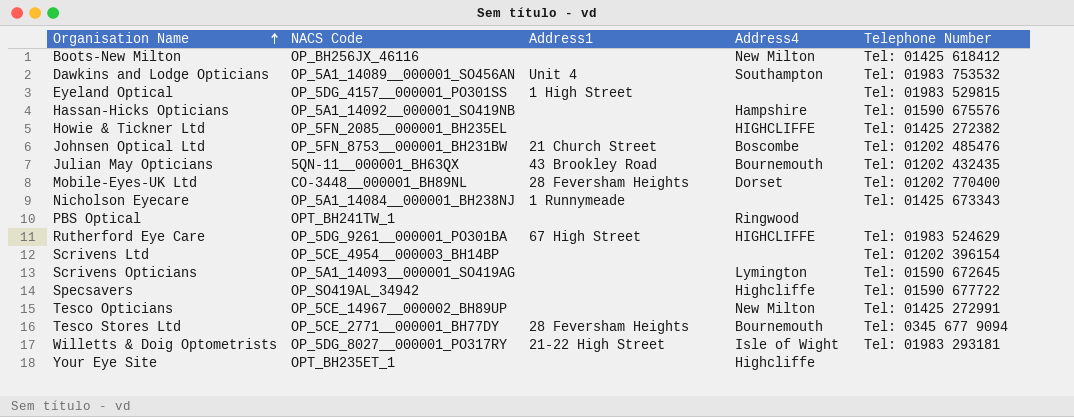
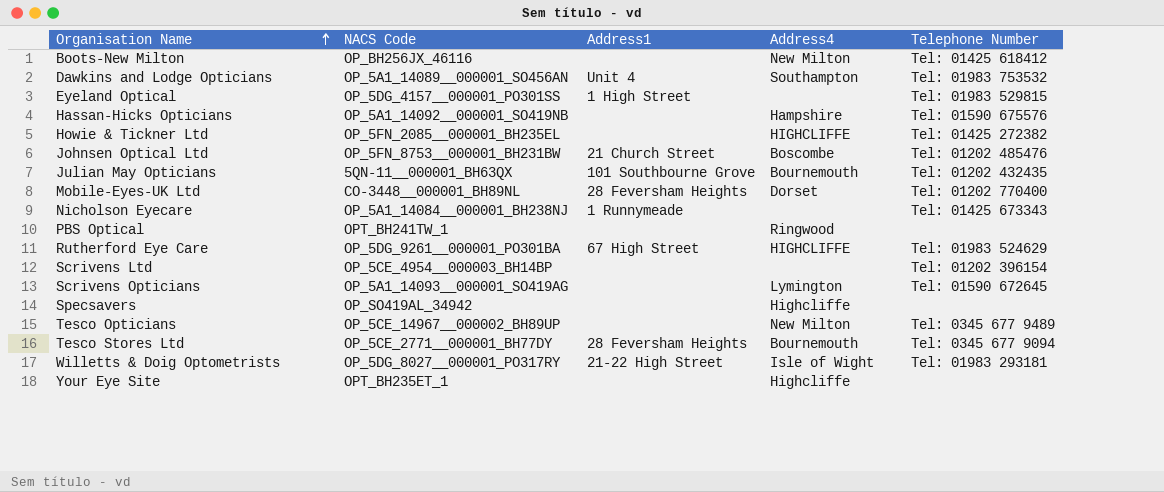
Julian May Opticians | Address1: 43 Brookley Road -> 101 Southbourne Grove
Specsavers | Telephone Number: Tel: 01590 677722 -> none
Tesco Opticians | Telephone Number: Tel: 01425 272991 -> Tel: 0345 677 9489

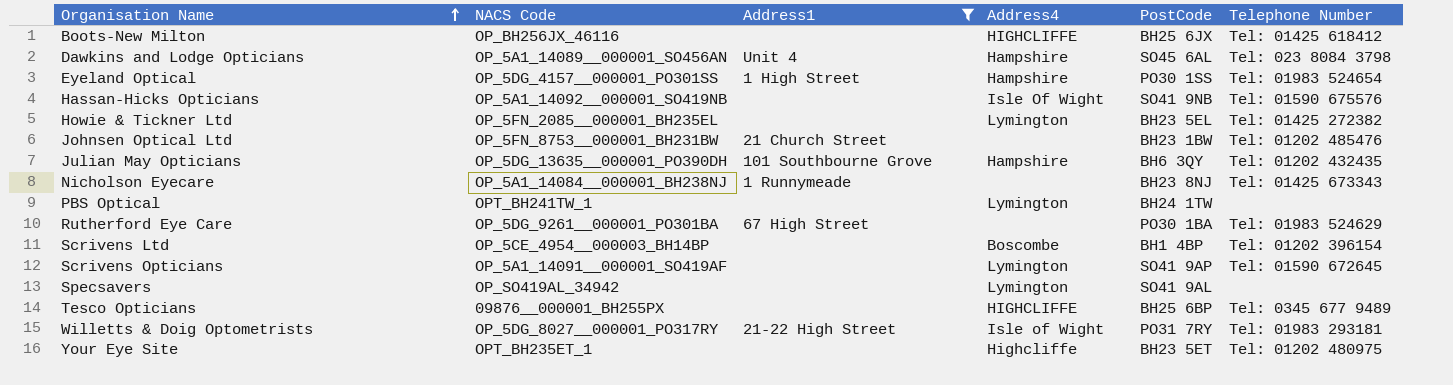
filter: none -> Address1 != 28 Feversham Heights
column PostCode | position: none -> 5
Boots-New Milton | Address4: New Milton -> HIGHCLIFFE
Dawkins and Lodge Opticians | Address4: Southampton -> Hampshire
Dawkins and Lodge Opticians | Telephone Number: Tel: 01983 753532 -> Tel: 023 8084 3798
Eyeland Optical | Address4: none -> Hampshire
Eyeland Optical | Telephone Number: Tel: 01983 529815 -> Tel: 01983 524654
Hassan-Hicks Opticians | Address4: Hampshire -> Isle Of Wight
Howie & Tickner Ltd | Address4: HIGHCLIFFE -> Lymington
Johnsen Optical Ltd | Address4: Boscombe -> none
Julian May Opticians | NACS Code: 5QN-11__000001_BH63QX -> OP_5DG_13635__000001_PO390DH
Julian May Opticians | Address4: Bournemouth -> Hampshire
PBS Optical | Address4: Ringwood -> Lymington
Rutherford Eye Care | Address4: HIGHCLIFFE -> none
Scrivens Ltd | Address4: none -> Boscombe
Scrivens Opticians | NACS Code: OP_5A1_14093__000001_SO419AG -> OP_5A1_14091__000001_SO419AF
Specsavers | Address4: Highcliffe -> Lymington
Tesco Opticians | NACS Code: OP_5CE_14967__000002_BH89UP -> 09876__000001_BH255PX
Tesco Opticians | Address4: New Milton -> HIGHCLIFFE
Your Eye Site | Telephone Number: none -> Tel: 01202 480975

